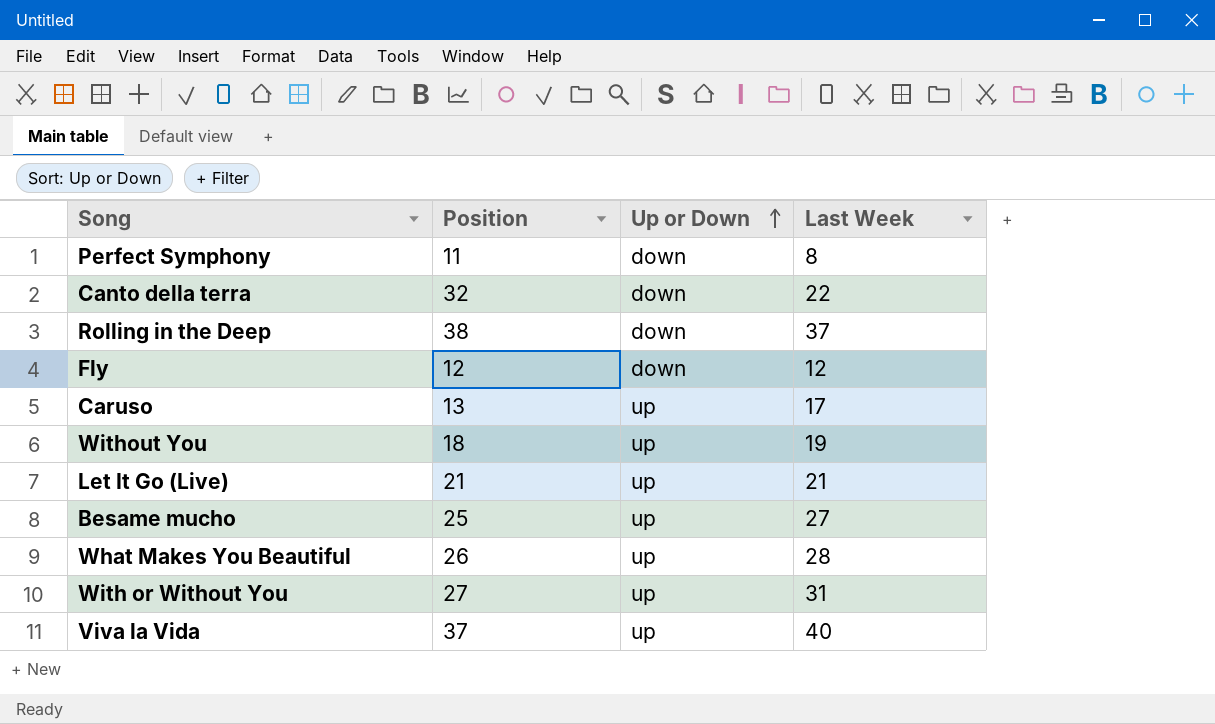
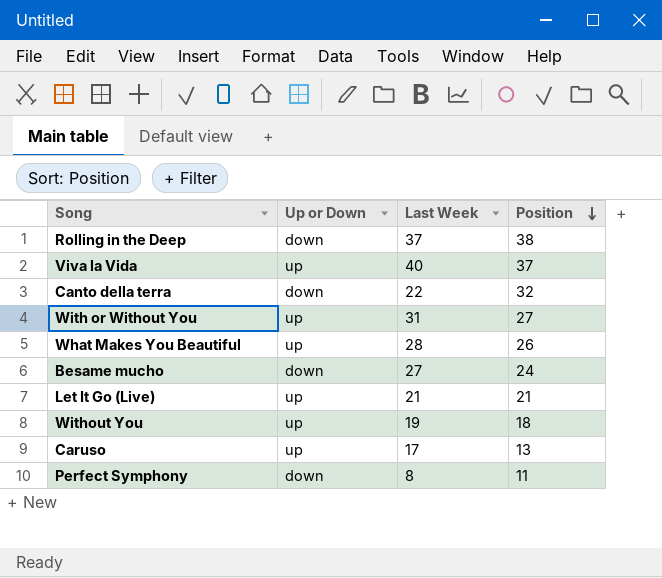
row order: Up or Down ascending -> Position descending
column Position | position: 2 -> 4
row Fly: 12 | down | 12 -> none
Besame mucho | Up or Down: up -> down
Besame mucho | Position: 25 -> 24

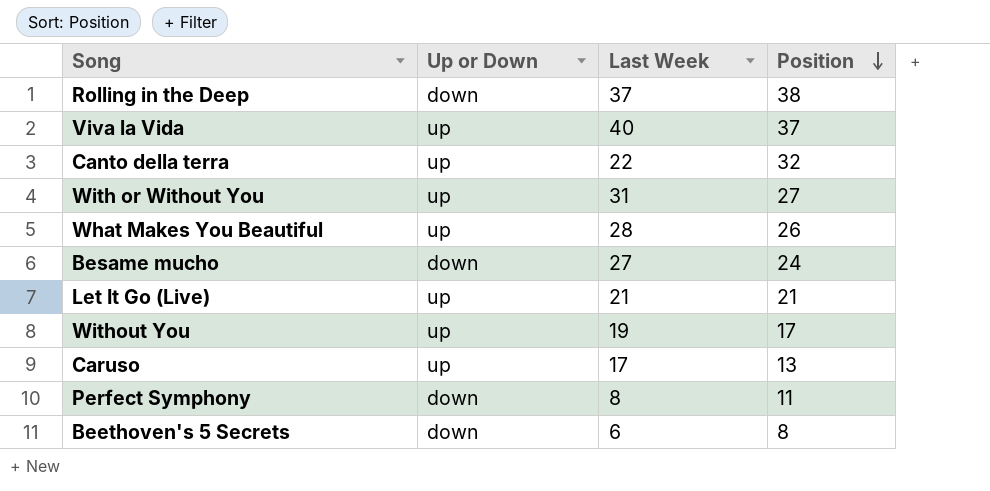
Canto della terra | Up or Down: down -> up
Without You | Position: 18 -> 17
row Beethoven's 5 Secrets: none -> down | 6 | 8

